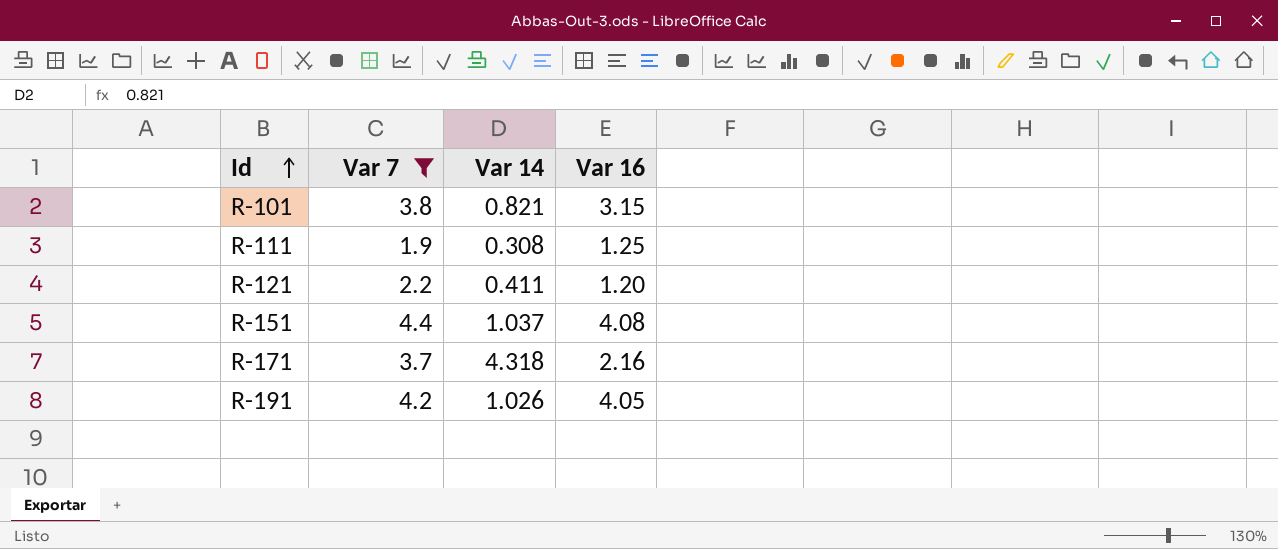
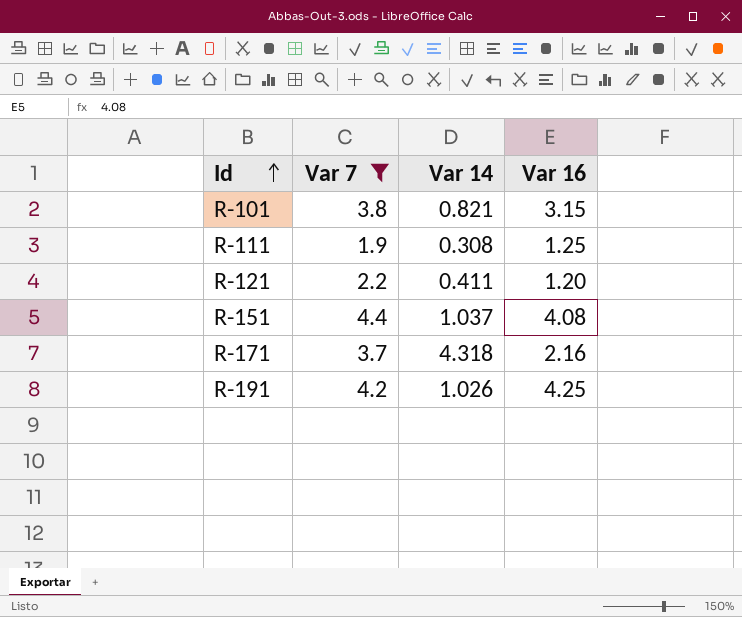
R-191 | Var 16: 4.05 -> 4.25

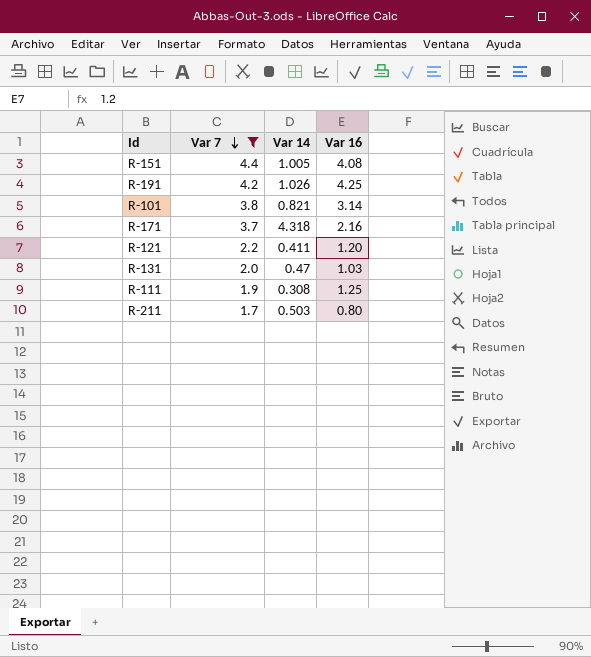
row order: Id ascending -> Var 7 descending
R-151 | Var 14: 1.037 -> 1.005
R-101 | Var 16: 3.15 -> 3.14
row R-131: none -> 2.0 | 0.47 | 1.03
row R-211: none -> 1.7 | 0.503 | 0.80

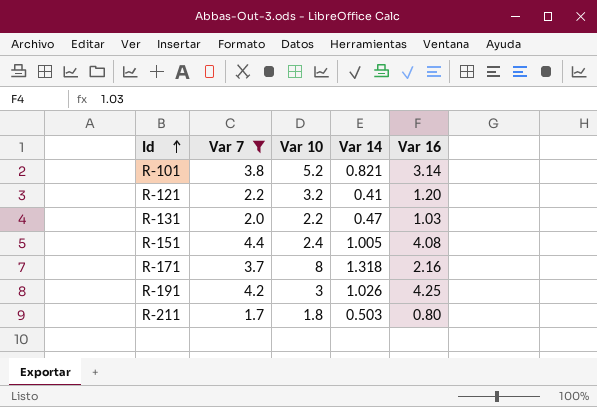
row order: Var 7 descending -> Id ascending
column Var 10 | position: none -> 3
row R-111: 1.9 | 0.308 | 1.25 -> none
R-121 | Var 14: 0.411 -> 0.41
R-171 | Var 14: 4.318 -> 1.318

